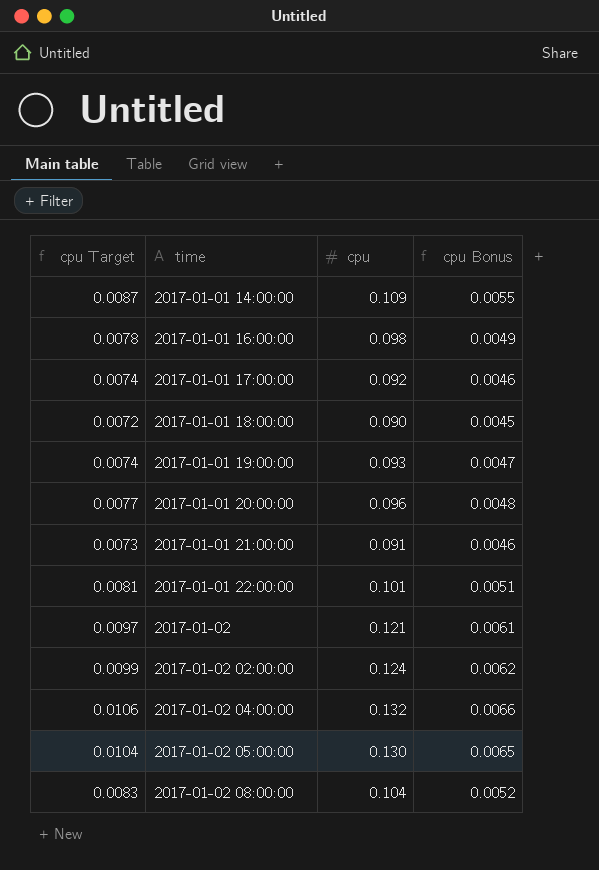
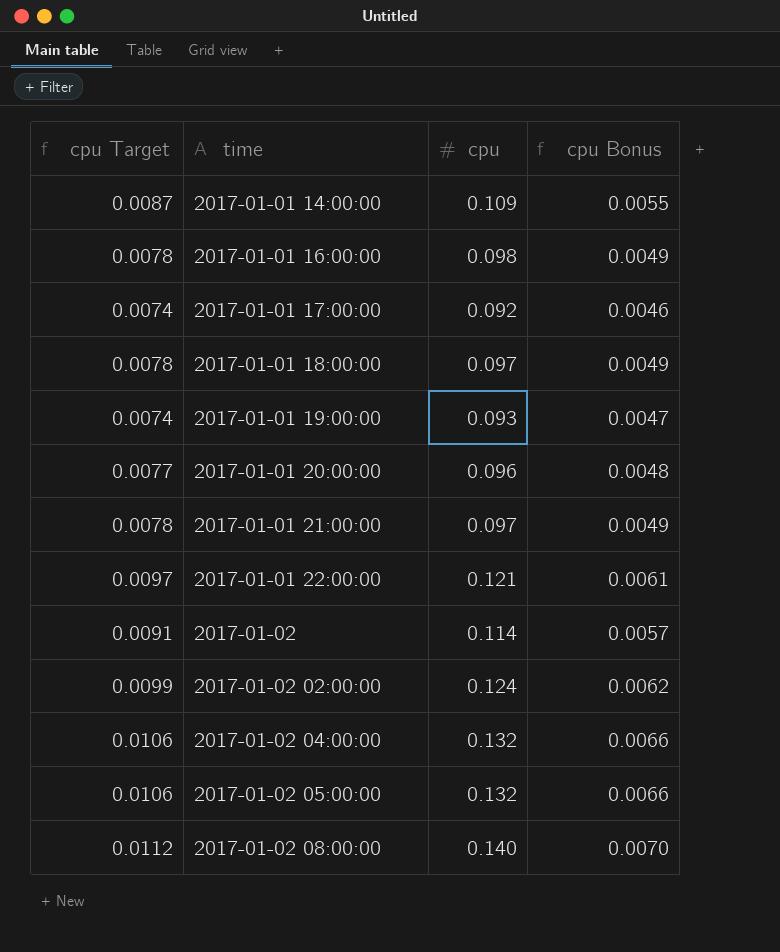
2017-01-01 18:00:00 | cpu Target: 0.0072 -> 0.0078
2017-01-01 18:00:00 | cpu: 0.090 -> 0.097
2017-01-01 18:00:00 | cpu Bonus: 0.0045 -> 0.0049
2017-01-01 21:00:00 | cpu Target: 0.0073 -> 0.0078
2017-01-01 21:00:00 | cpu: 0.091 -> 0.097
2017-01-01 21:00:00 | cpu Bonus: 0.0046 -> 0.0049
2017-01-01 22:00:00 | cpu Target: 0.0081 -> 0.0097
2017-01-01 22:00:00 | cpu: 0.101 -> 0.121
2017-01-01 22:00:00 | cpu Bonus: 0.0051 -> 0.0061
2017-01-02 | cpu Target: 0.0097 -> 0.0091
2017-01-02 | cpu: 0.121 -> 0.114
2017-01-02 | cpu Bonus: 0.0061 -> 0.0057
2017-01-02 05:00:00 | cpu Target: 0.0104 -> 0.0106
2017-01-02 05:00:00 | cpu: 0.130 -> 0.132
2017-01-02 05:00:00 | cpu Bonus: 0.0065 -> 0.0066
2017-01-02 08:00:00 | cpu Target: 0.0083 -> 0.0112
2017-01-02 08:00:00 | cpu: 0.104 -> 0.140
2017-01-02 08:00:00 | cpu Bonus: 0.0052 -> 0.0070

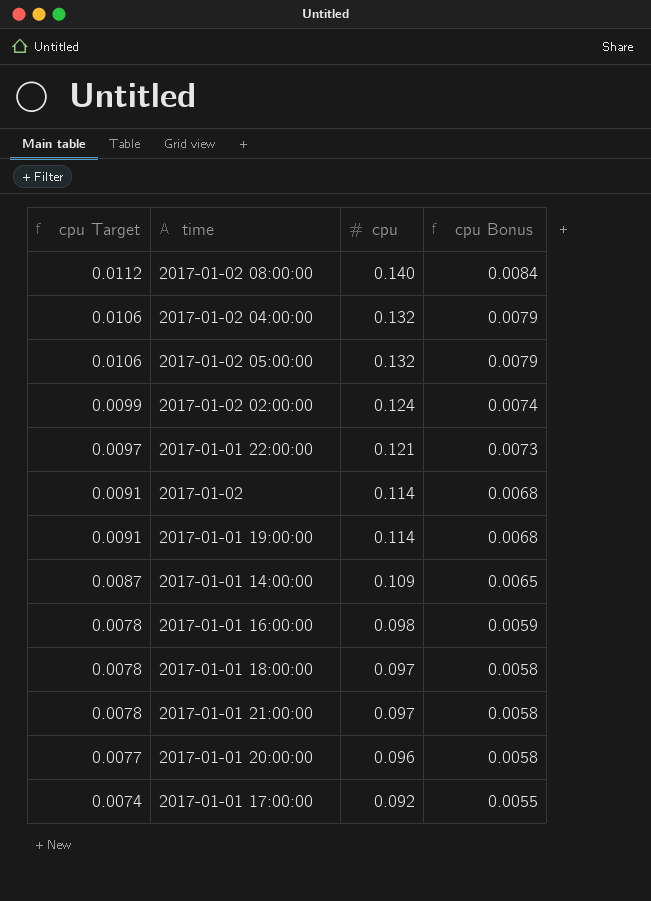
row order: time ascending -> cpu Target descending
column cpu Bonus | formula: [cpu] * 0.05 -> [cpu] * 0.06
2017-01-01 19:00:00 | cpu Target: 0.0074 -> 0.0091
2017-01-01 19:00:00 | cpu: 0.093 -> 0.114

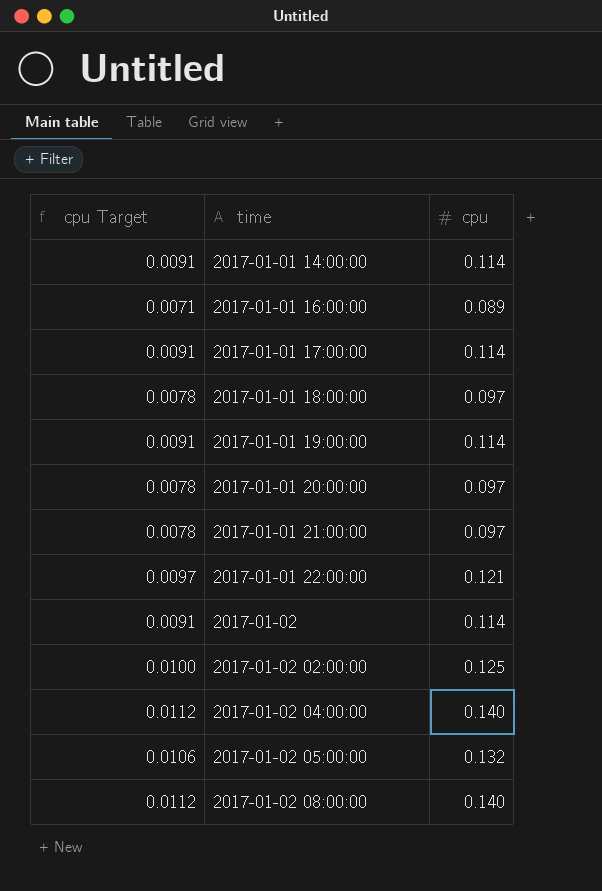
row order: cpu Target descending -> time ascending
column cpu Bonus | formula: [cpu] * 0.06 -> none
2017-01-01 14:00:00 | cpu Target: 0.0087 -> 0.0091
2017-01-01 14:00:00 | cpu: 0.109 -> 0.114
2017-01-01 16:00:00 | cpu Target: 0.0078 -> 0.0071
2017-01-01 16:00:00 | cpu: 0.098 -> 0.089
2017-01-01 17:00:00 | cpu Target: 0.0074 -> 0.0091
2017-01-01 17:00:00 | cpu: 0.092 -> 0.114
2017-01-01 20:00:00 | cpu Target: 0.0077 -> 0.0078
2017-01-01 20:00:00 | cpu: 0.096 -> 0.097
2017-01-02 02:00:00 | cpu Target: 0.0099 -> 0.0100
2017-01-02 02:00:00 | cpu: 0.124 -> 0.125
2017-01-02 04:00:00 | cpu Target: 0.0106 -> 0.0112
2017-01-02 04:00:00 | cpu: 0.132 -> 0.140

